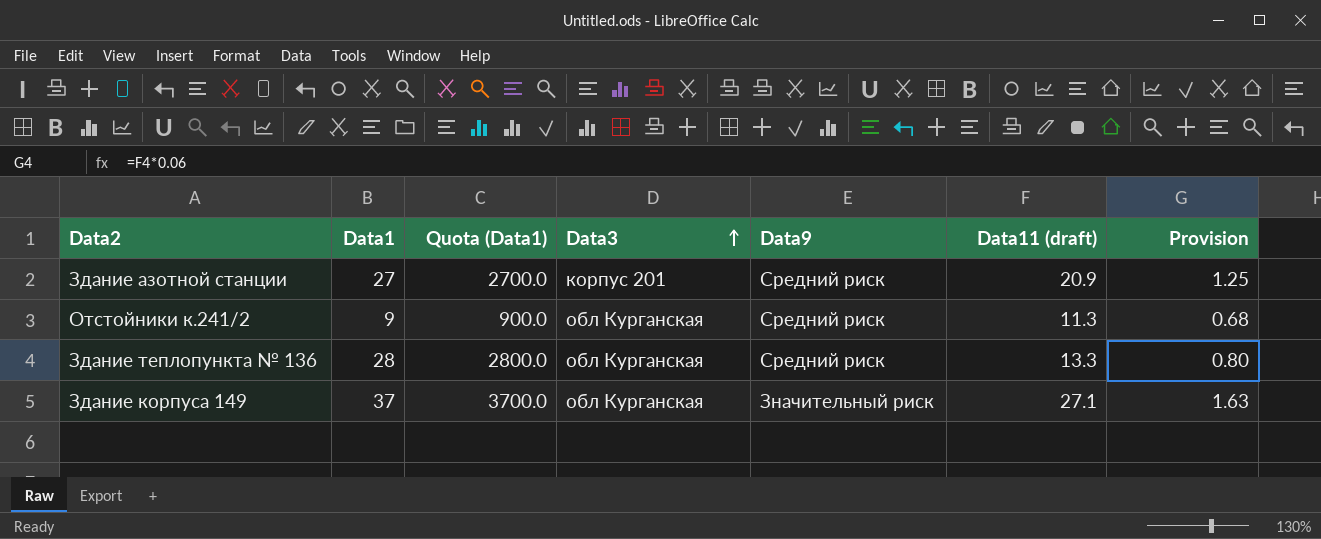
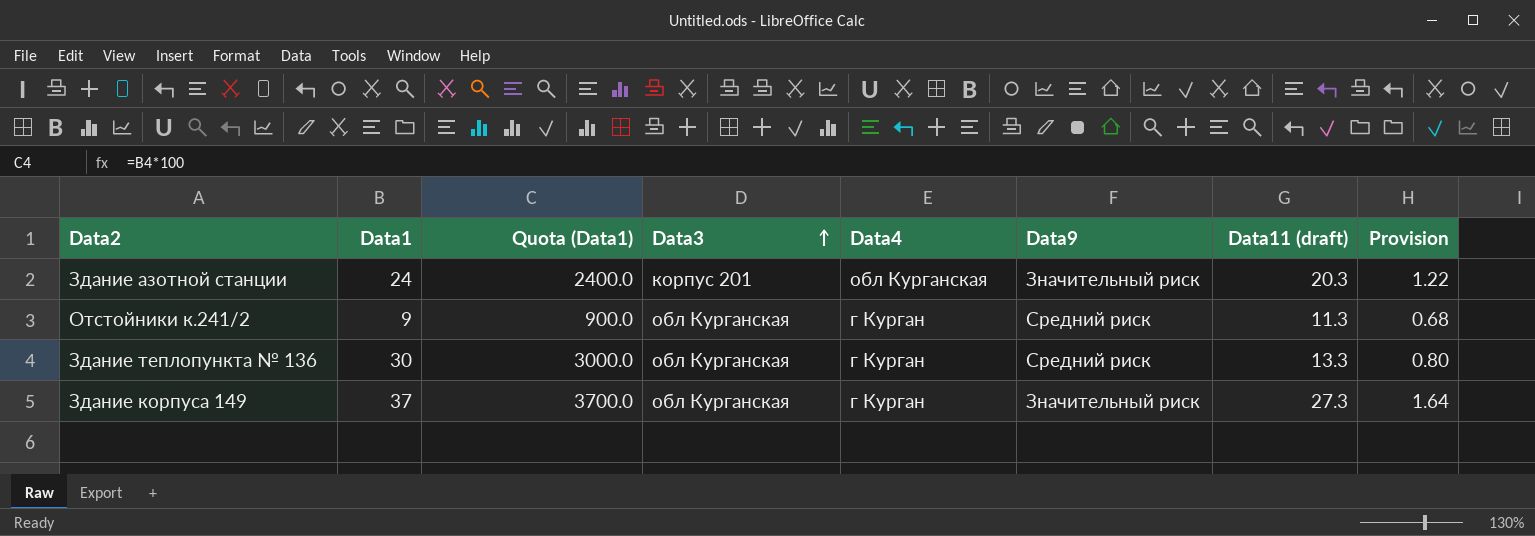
column Data4 | position: none -> 5
Здание азотной станции | Data1: 27 -> 24
Здание азотной станции | Quota (Data1): 2700.0 -> 2400.0
Здание азотной станции | Data9: Средний риск -> Значительный риск
Здание азотной станции | Data11 (draft): 20.9 -> 20.3
Здание азотной станции | Provision: 1.25 -> 1.22
Здание теплопункта № 136 | Data1: 28 -> 30
Здание теплопункта № 136 | Quota (Data1): 2800.0 -> 3000.0
Здание корпуса 149 | Data11 (draft): 27.1 -> 27.3
Здание корпуса 149 | Provision: 1.63 -> 1.64

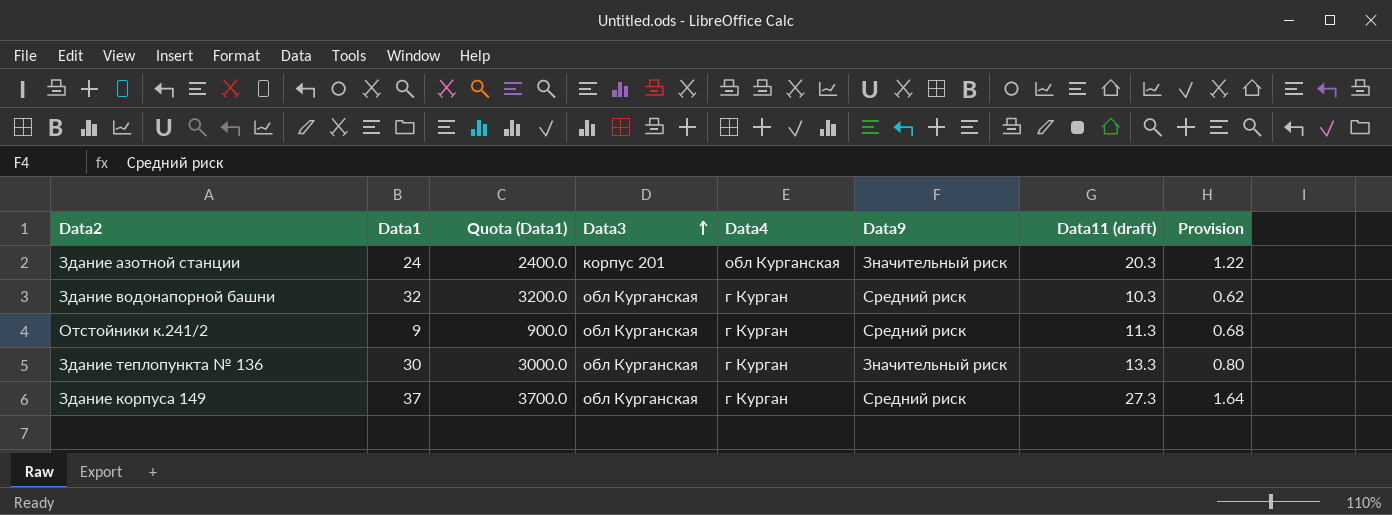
row Здание водонапорной башни: none -> 32 | 3200.0 | обл Курганская | г Курган | Средний риск | 10.3 | 0.62
Здание теплопункта № 136 | Data9: Средний риск -> Значительный риск
Здание корпуса 149 | Data9: Значительный риск -> Средний риск

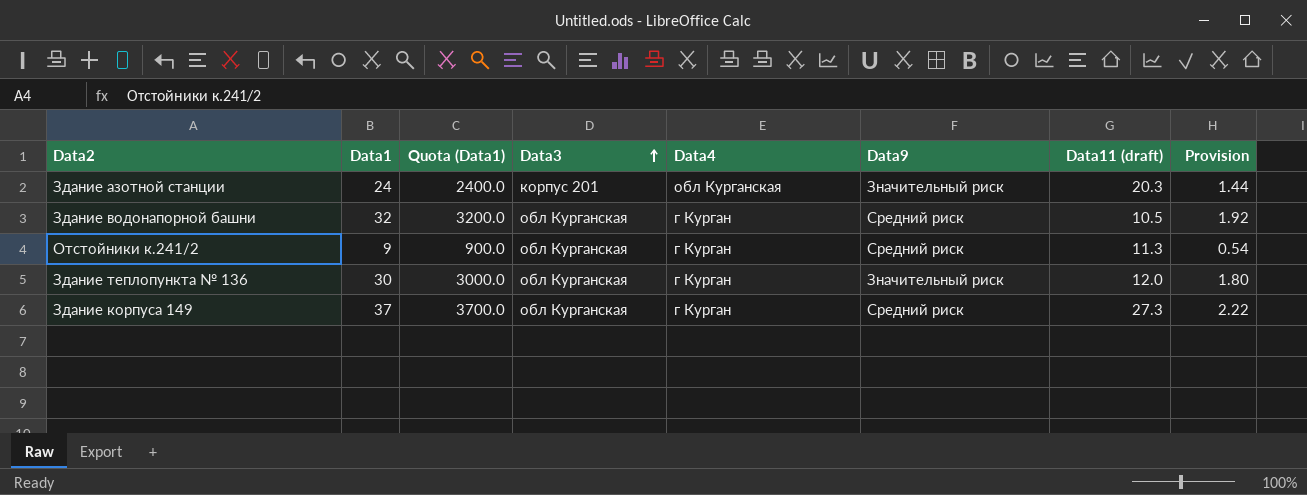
column Provision | formula: [Data11 (draft)] * 0.06 -> [Data1] * 0.06
Здание водонапорной башни | Data11 (draft): 10.3 -> 10.5
Здание теплопункта № 136 | Data11 (draft): 13.3 -> 12.0

